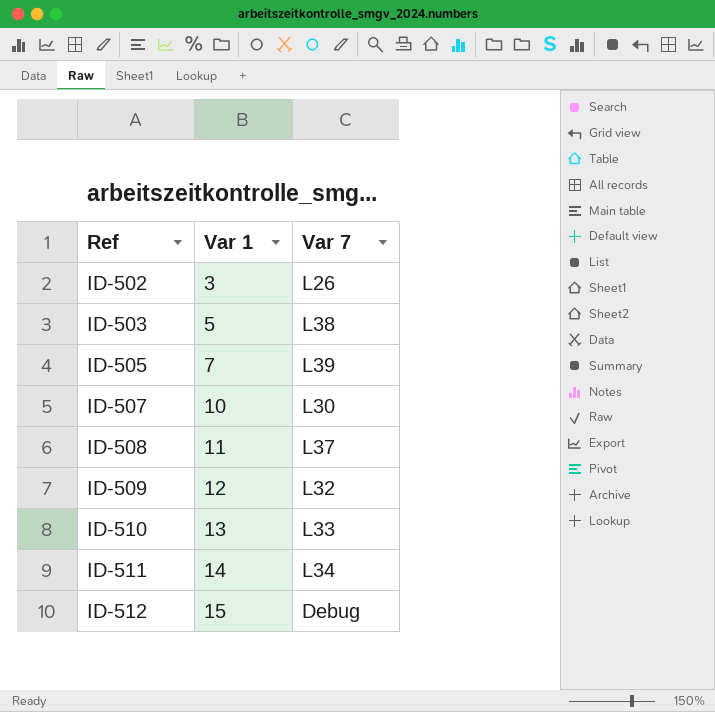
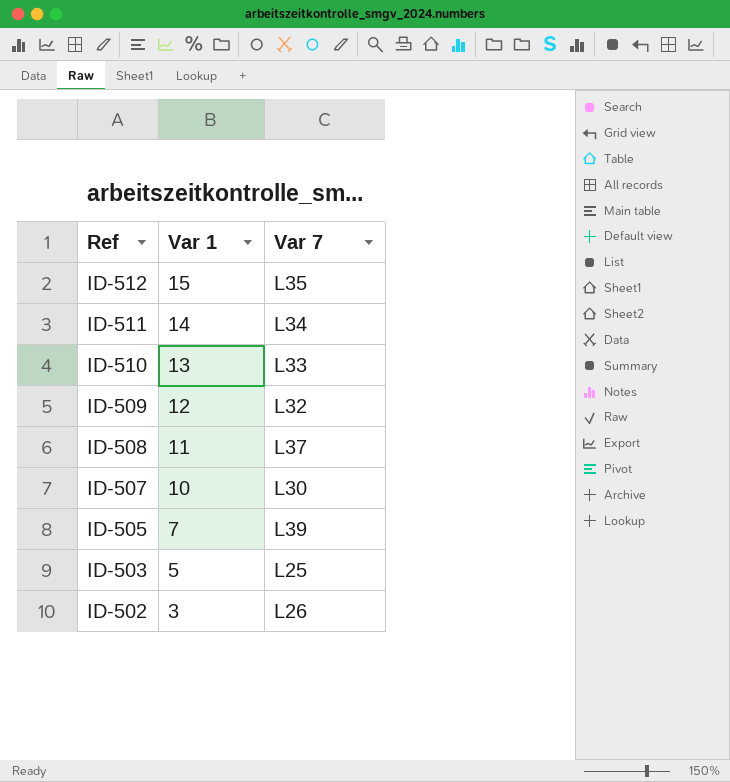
row order: Ref ascending -> Ref descending
ID-512 | Var 7: Debug -> L35
ID-503 | Var 7: L38 -> L25

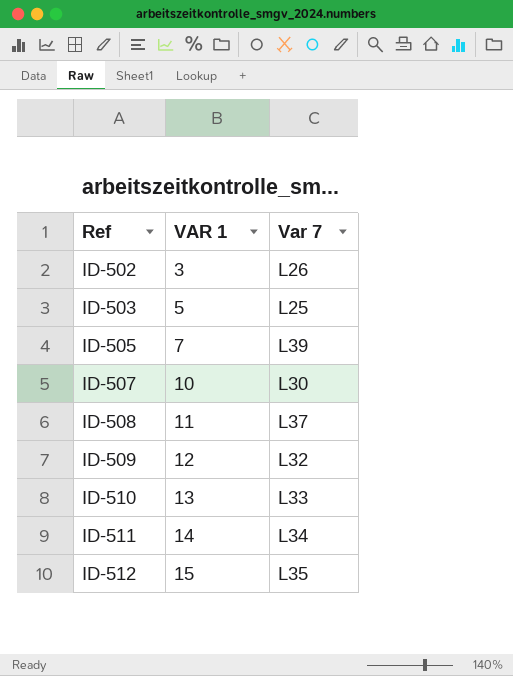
row order: Ref descending -> Ref ascending
column name: Var 1 -> VAR 1

